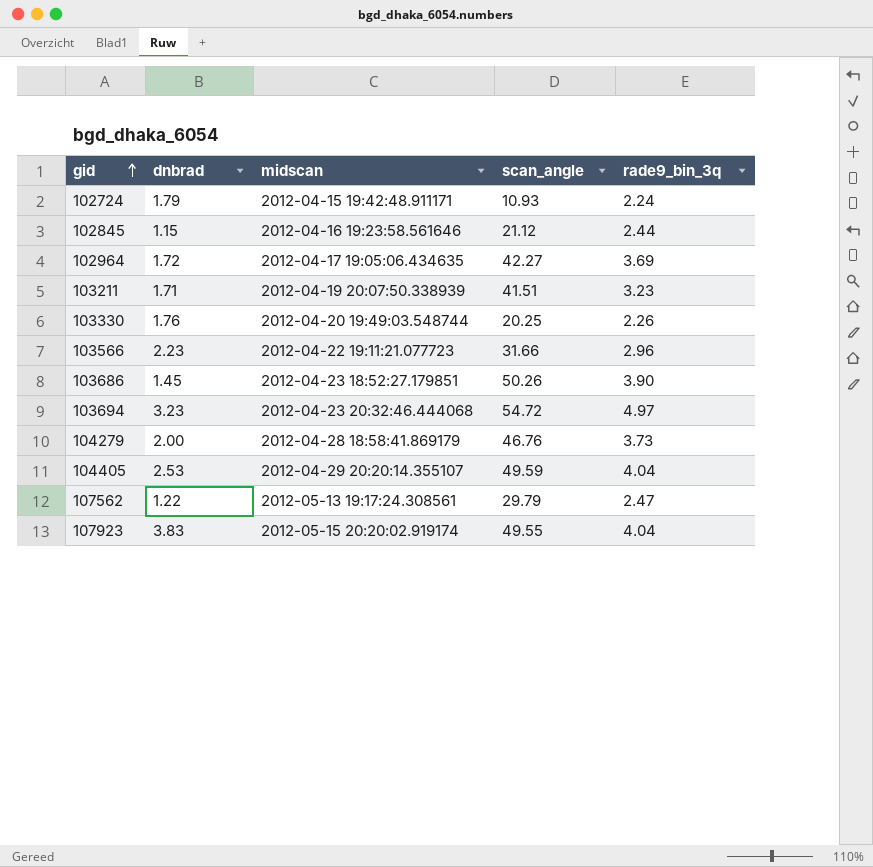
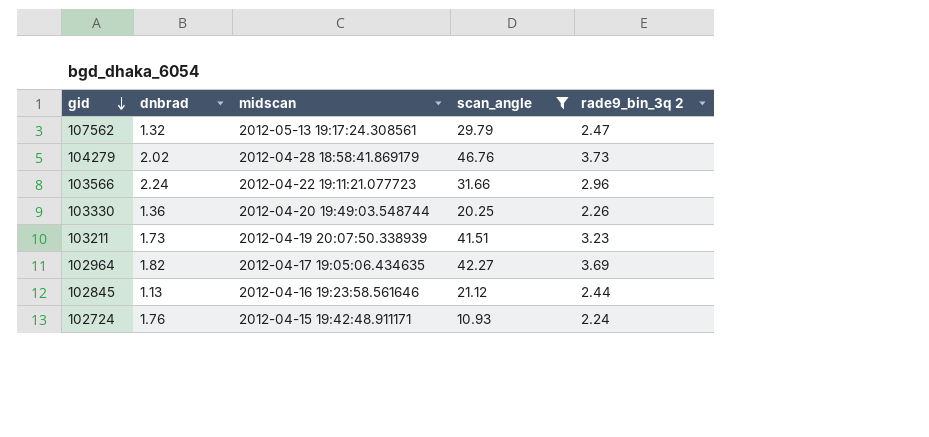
filter: none -> scan_angle <= 46.76
row order: gid ascending -> gid descending
column name: rade9_bin_3q -> rade9_bin_3q 2
107562 | dnbrad: 1.22 -> 1.32
104279 | dnbrad: 2.00 -> 2.02
103566 | dnbrad: 2.23 -> 2.24
103330 | dnbrad: 1.76 -> 1.36
103211 | dnbrad: 1.71 -> 1.73
102964 | dnbrad: 1.72 -> 1.82
102845 | dnbrad: 1.15 -> 1.13
102724 | dnbrad: 1.79 -> 1.76

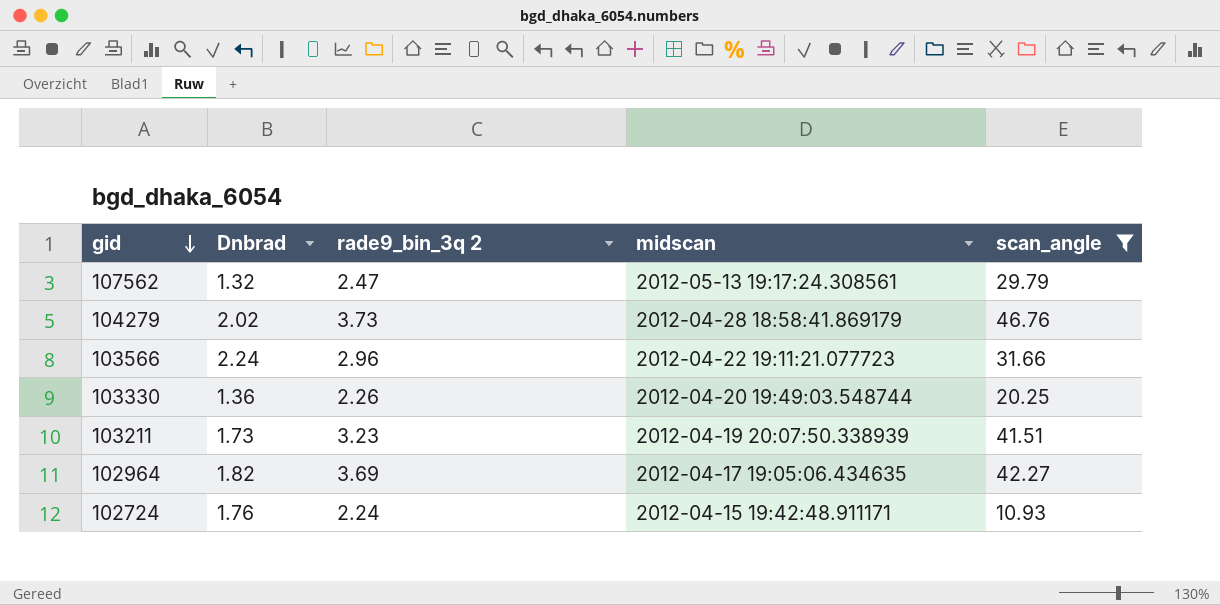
column name: dnbrad -> Dnbrad
column rade9_bin_3q 2 | position: 5 -> 3
row 102845: 1.13 | 2012-04-16 19:23:58.561646 | 21.12 | 2.44 -> none

